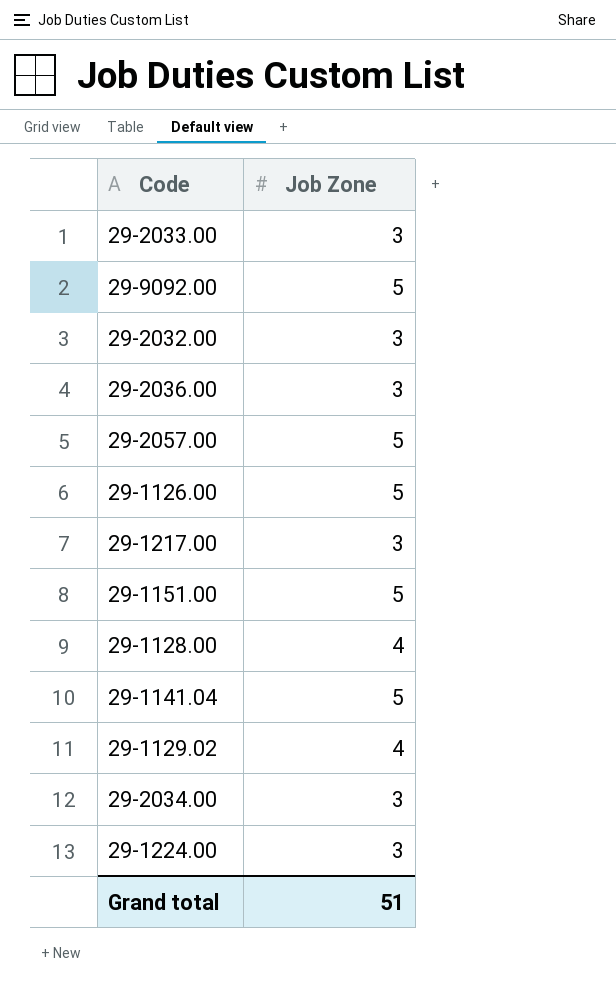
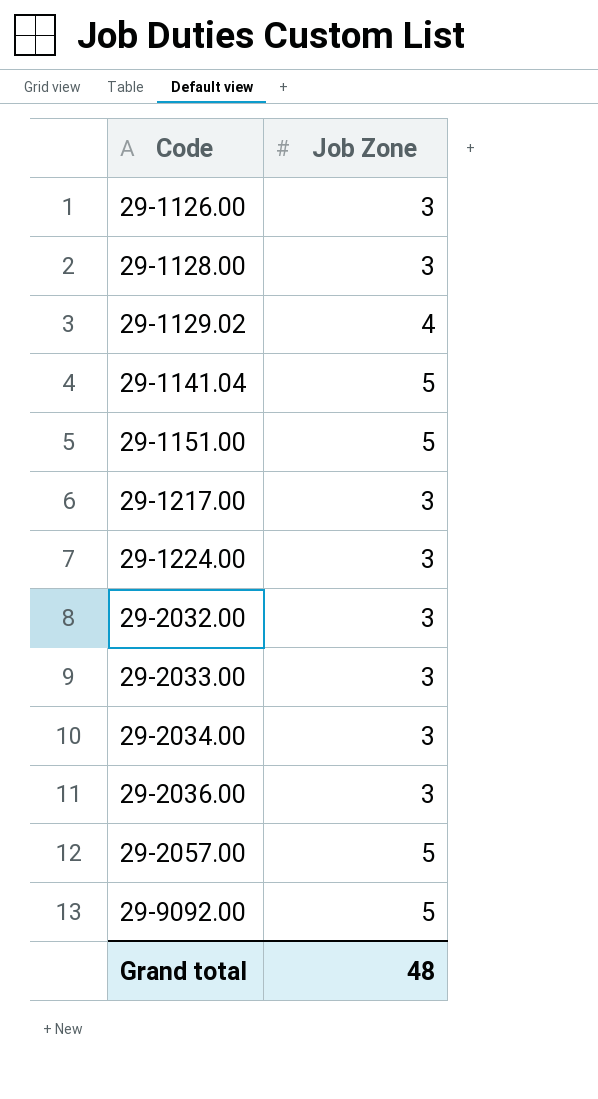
row order: none -> Code ascending
29-1126.00 | Job Zone: 5 -> 3
29-1128.00 | Job Zone: 4 -> 3
Grand total | Job Zone: 51 -> 48

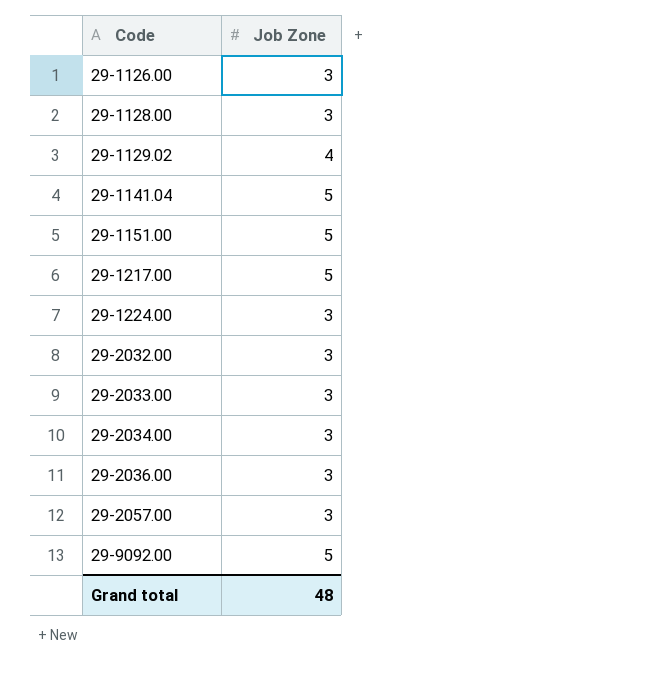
29-1217.00 | Job Zone: 3 -> 5
29-2057.00 | Job Zone: 5 -> 3

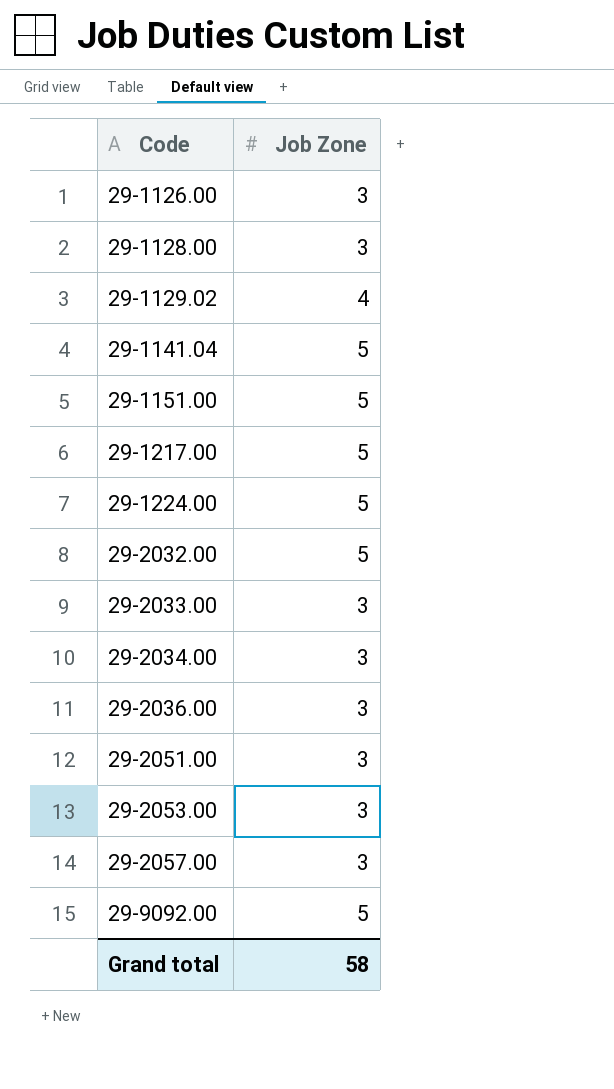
29-1224.00 | Job Zone: 3 -> 5
29-2032.00 | Job Zone: 3 -> 5
row 29-2051.00: none -> 3
row 29-2053.00: none -> 3
Grand total | Job Zone: 48 -> 58

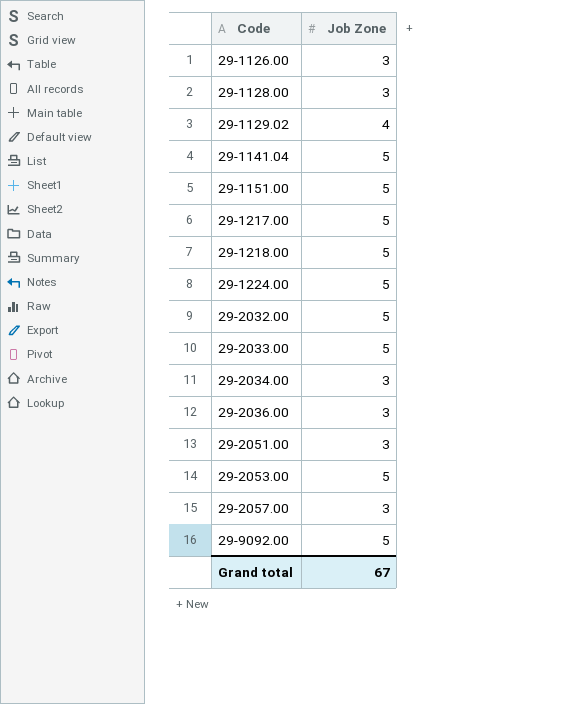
row 29-1218.00: none -> 5
29-2033.00 | Job Zone: 3 -> 5
29-2053.00 | Job Zone: 3 -> 5
Grand total | Job Zone: 58 -> 67

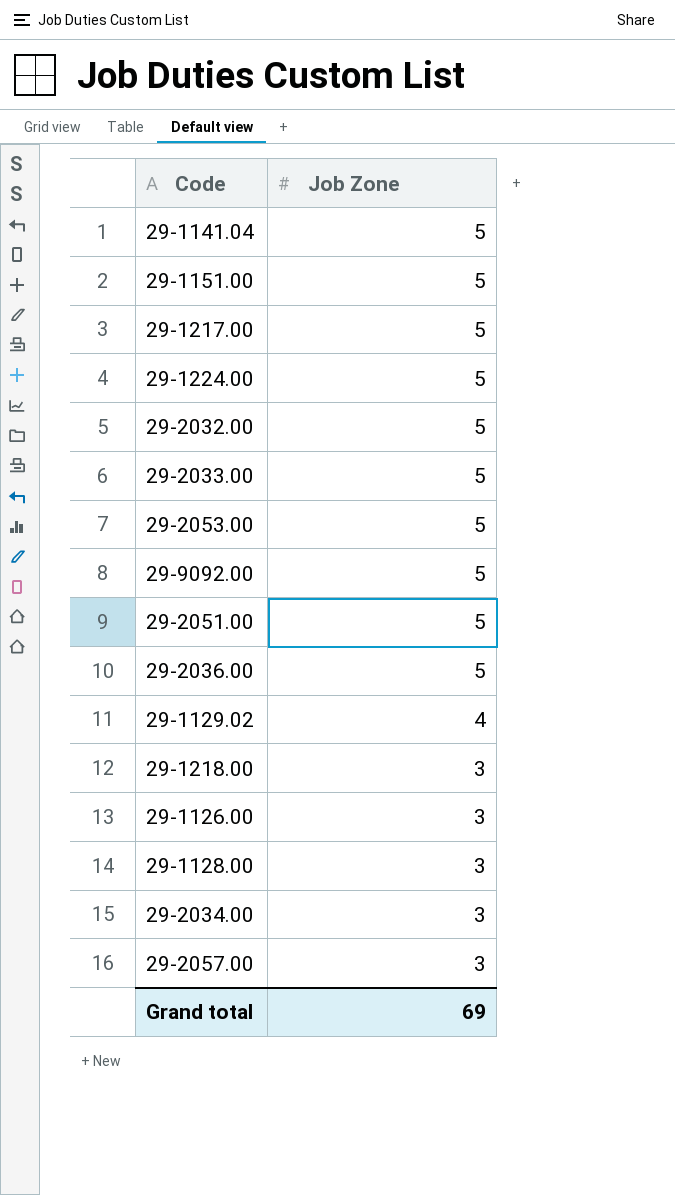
row order: Code ascending -> Job Zone descending
29-2051.00 | Job Zone: 3 -> 5
29-2036.00 | Job Zone: 3 -> 5
29-1218.00 | Job Zone: 5 -> 3
Grand total | Job Zone: 67 -> 69

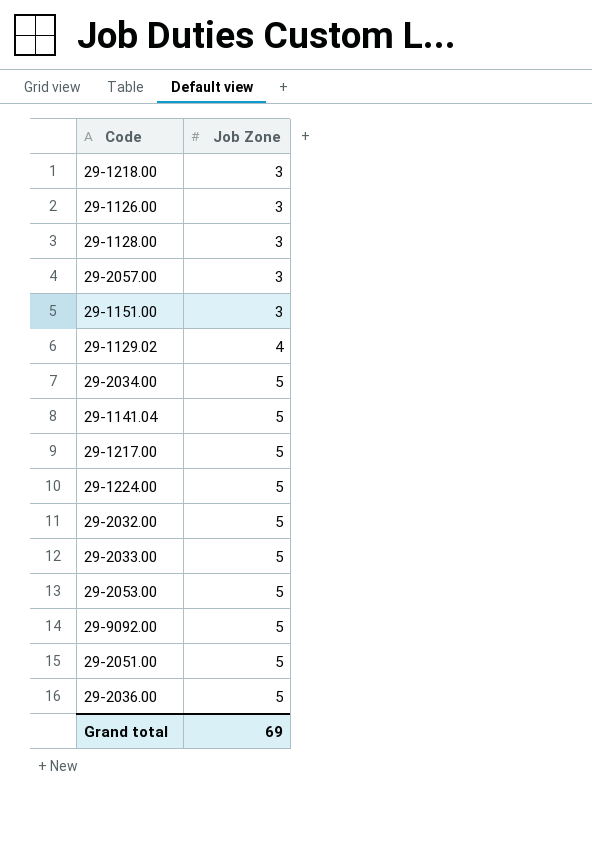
row order: Job Zone descending -> Job Zone ascending
29-1151.00 | Job Zone: 5 -> 3
29-2034.00 | Job Zone: 3 -> 5

